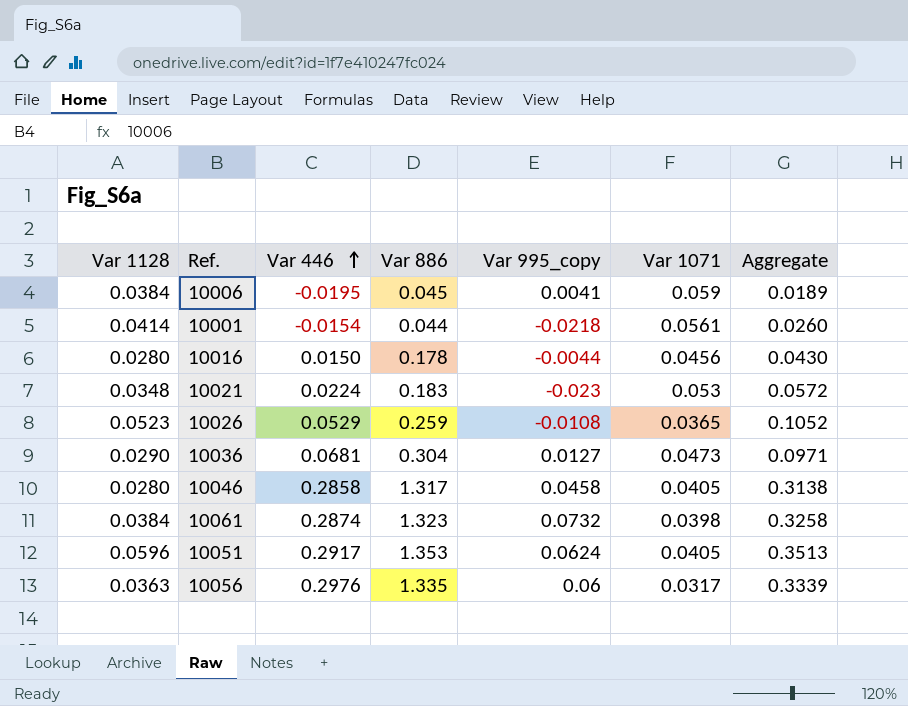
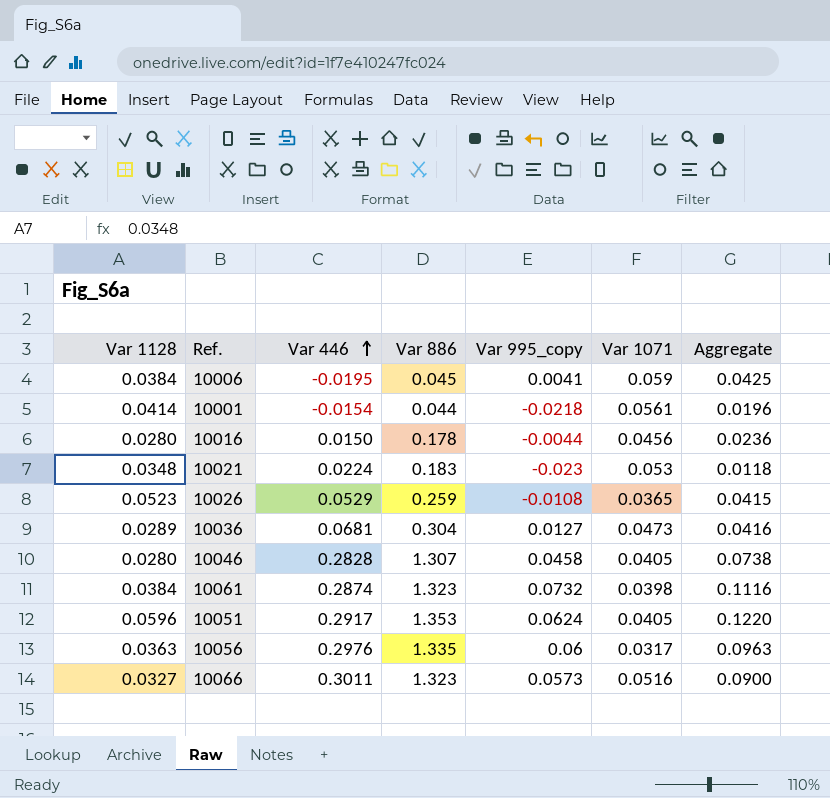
column Aggregate | formula: [Var 1128] + [Var 446] -> [Var 1128] + [Var 995_copy]
10036 | Var 1128: 0.0290 -> 0.0289
10046 | Var 446: 0.2858 -> 0.2828
10046 | Var 886: 1.317 -> 1.307
row 10066: none -> 0.0327 | 0.3011 | 1.323 | 0.0573 | 0.0516 | 0.0900

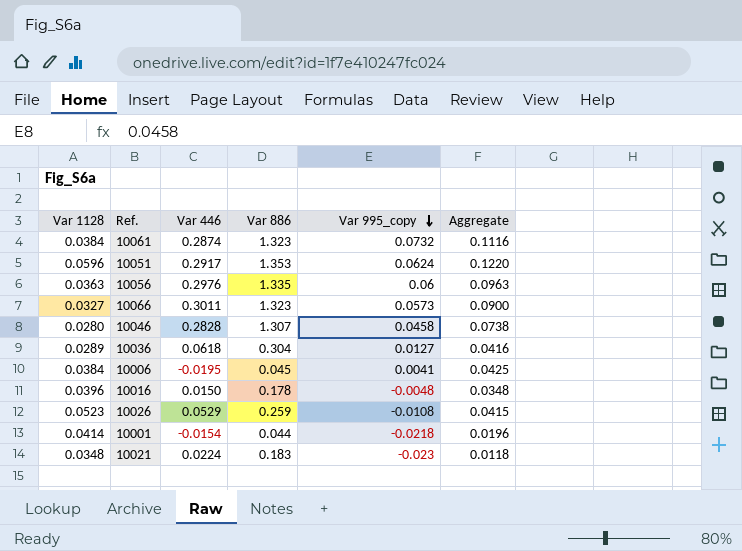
row order: Var 446 ascending -> Var 995_copy descending
column Var 1071 | position: 6 -> none
10036 | Var 446: 0.0681 -> 0.0618
10016 | Var 1128: 0.0280 -> 0.0396
10016 | Var 995_copy: -0.0044 -> -0.0048
10016 | Aggregate: 0.0236 -> 0.0348

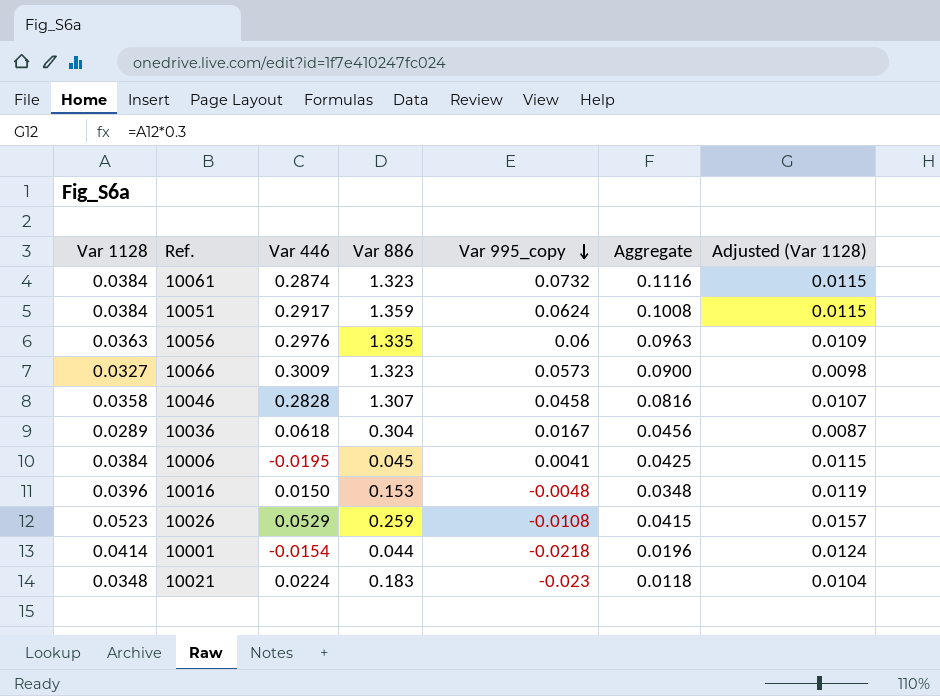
column Adjusted (Var 1128) | formula: none -> [Var 1128] * 0.3
10051 | Var 1128: 0.0596 -> 0.0384
10051 | Var 886: 1.353 -> 1.359
10051 | Aggregate: 0.1220 -> 0.1008
10066 | Var 446: 0.3011 -> 0.3009
10046 | Var 1128: 0.0280 -> 0.0358
10046 | Aggregate: 0.0738 -> 0.0816
10036 | Var 995_copy: 0.0127 -> 0.0167
10036 | Aggregate: 0.0416 -> 0.0456
10016 | Var 886: 0.178 -> 0.153

